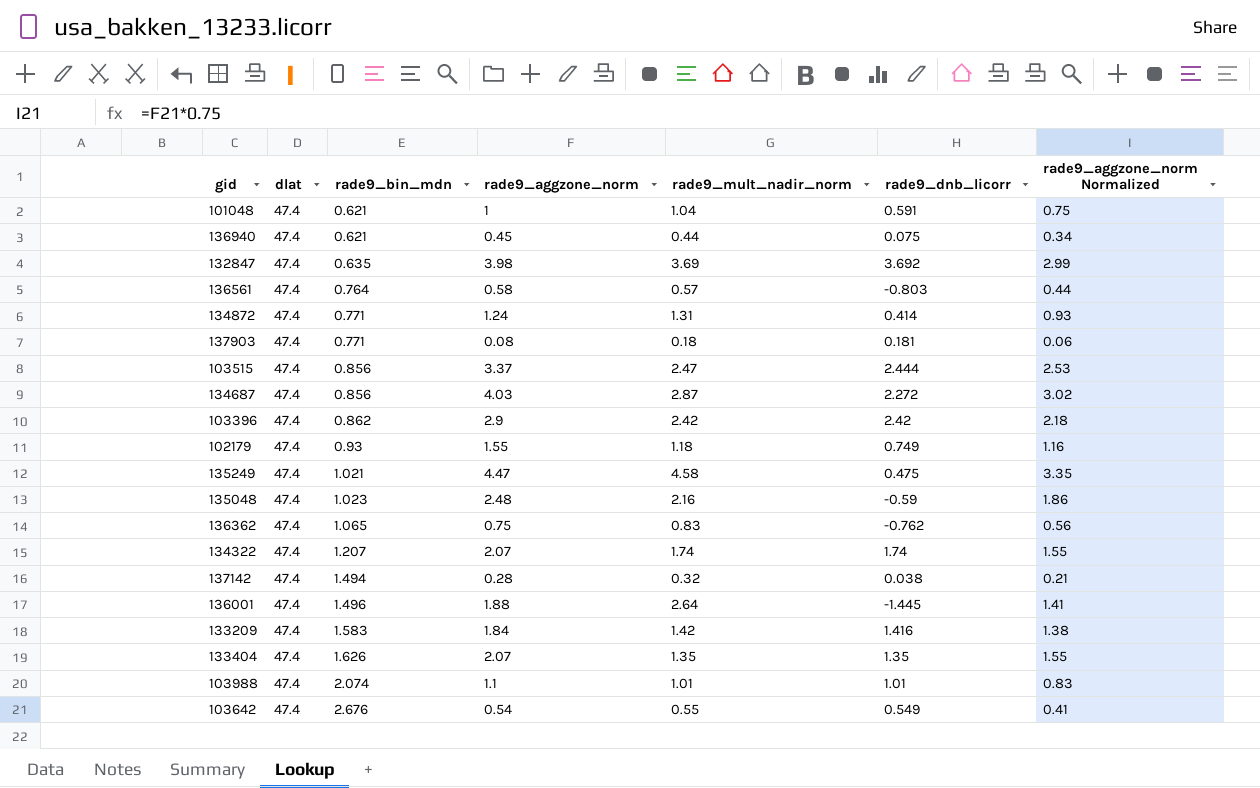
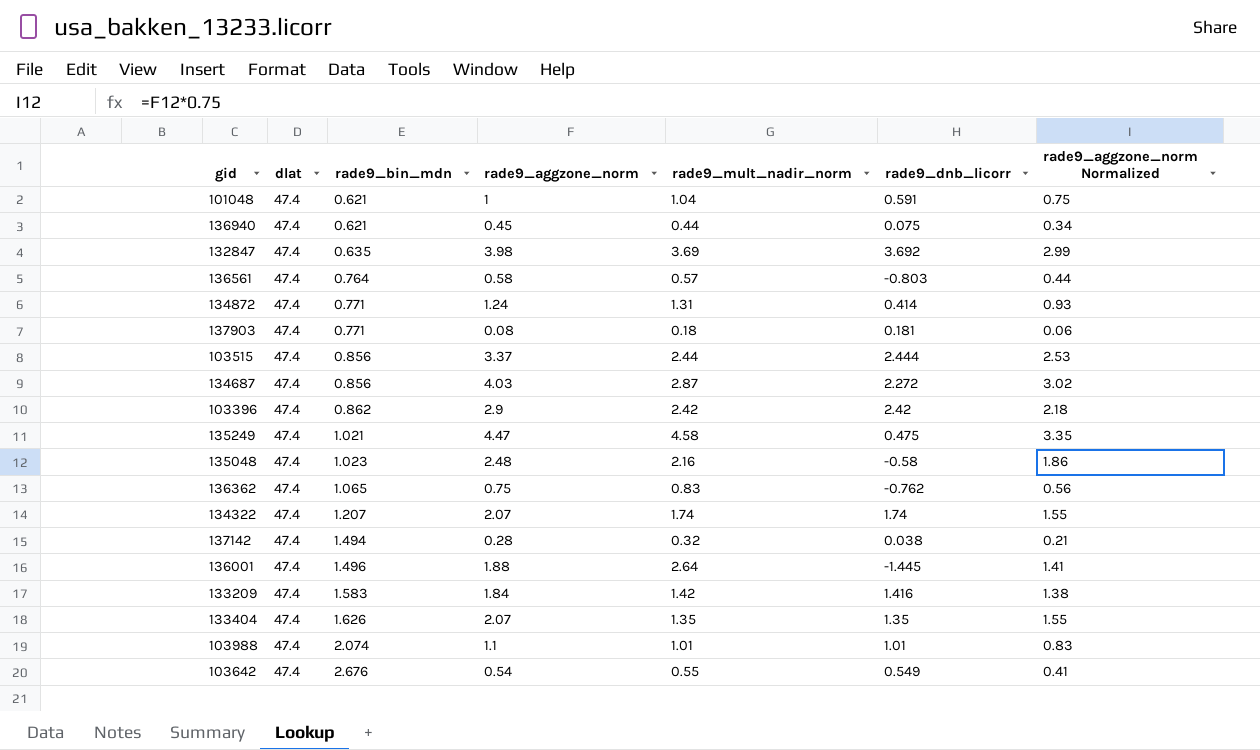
row 102179: 47.4 | 0.93 | 1.55 | 1.18 | 0.749 | 1.16 -> none
103515 | rade9_mult_nadir_norm: 2.47 -> 2.44
135048 | rade9_dnb_licorr: -0.59 -> -0.58

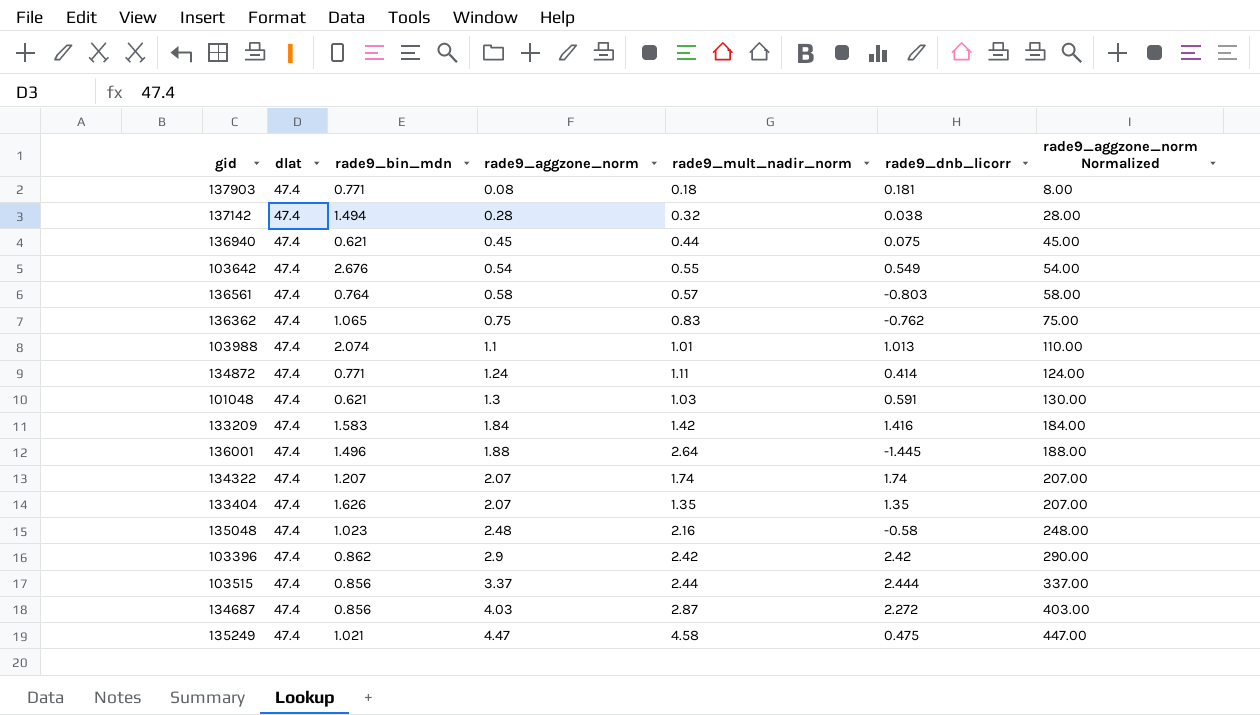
row order: rade9_bin_mdn ascending -> rade9_aggzone_norm ascending
column rade9_aggzone_norm Normalized | formula: [rade9_aggzone_norm] * 0.75 -> [rade9_aggzone_norm] * 100
row 132847: 47.4 | 0.635 | 3.98 | 3.69 | 3.692 | 2.99 -> none
103988 | rade9_dnb_licorr: 1.01 -> 1.013
134872 | rade9_mult_nadir_norm: 1.31 -> 1.11
101048 | rade9_aggzone_norm: 1 -> 1.3
101048 | rade9_mult_nadir_norm: 1.04 -> 1.03

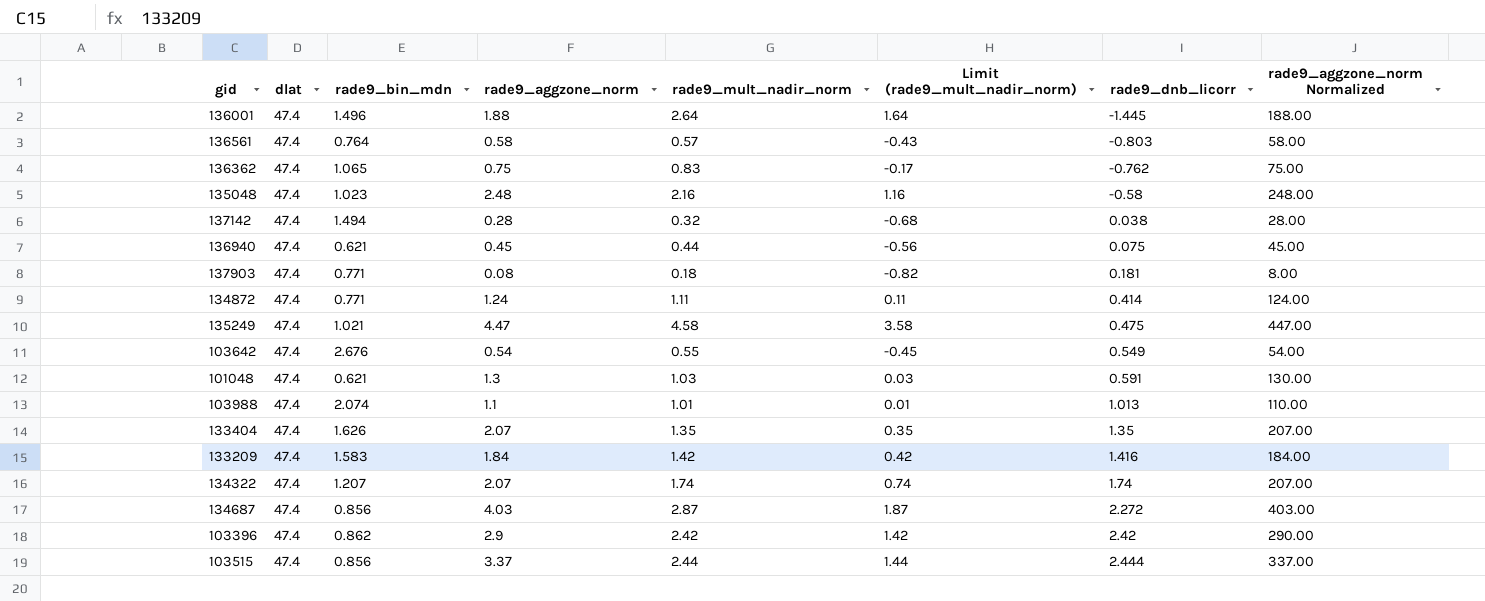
row order: rade9_aggzone_norm ascending -> rade9_dnb_licorr ascending
column Limit (rade9_mult_nadir_norm) | formula: none -> [rade9_mult_nadir_norm] - 1

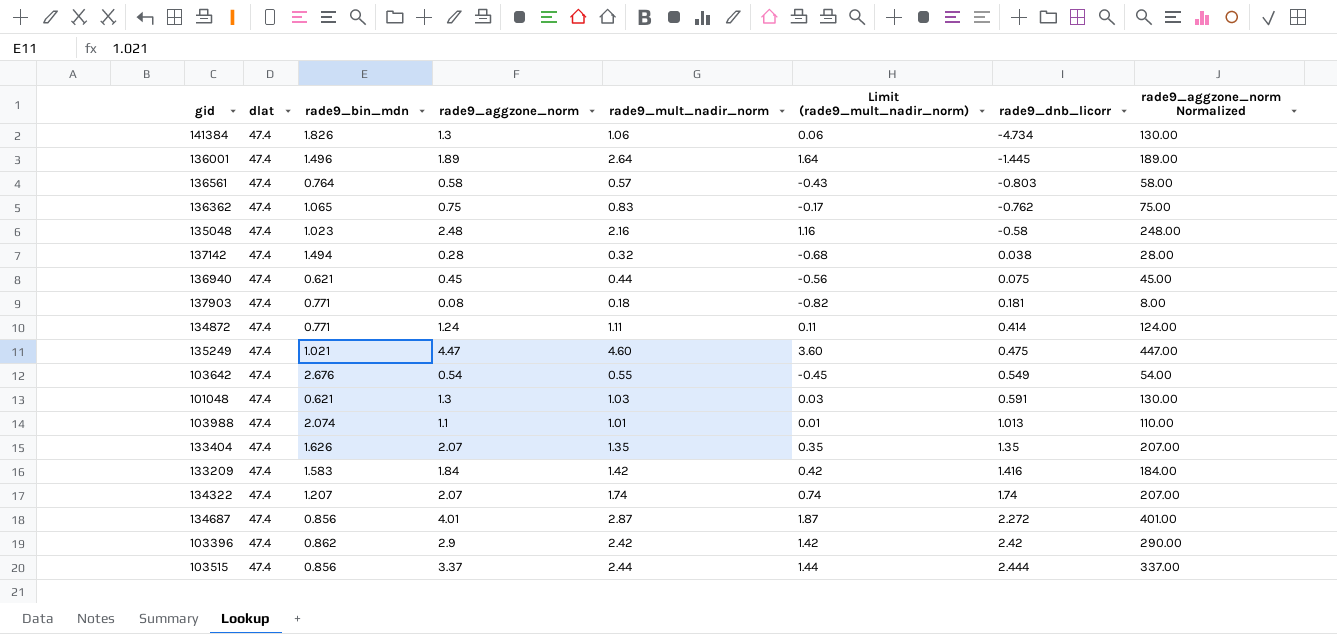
row 141384: none -> 47.4 | 1.826 | 1.3 | 1.06 | 0.06 | -4.734 | 130.00
136001 | rade9_aggzone_norm: 1.88 -> 1.89
136001 | rade9_aggzone_norm Normalized: 188.00 -> 189.00
135249 | rade9_mult_nadir_norm: 4.58 -> 4.60
135249 | Limit (rade9_mult_nadir_norm): 3.58 -> 3.60
134687 | rade9_aggzone_norm: 4.03 -> 4.01
134687 | rade9_aggzone_norm Normalized: 403.00 -> 401.00

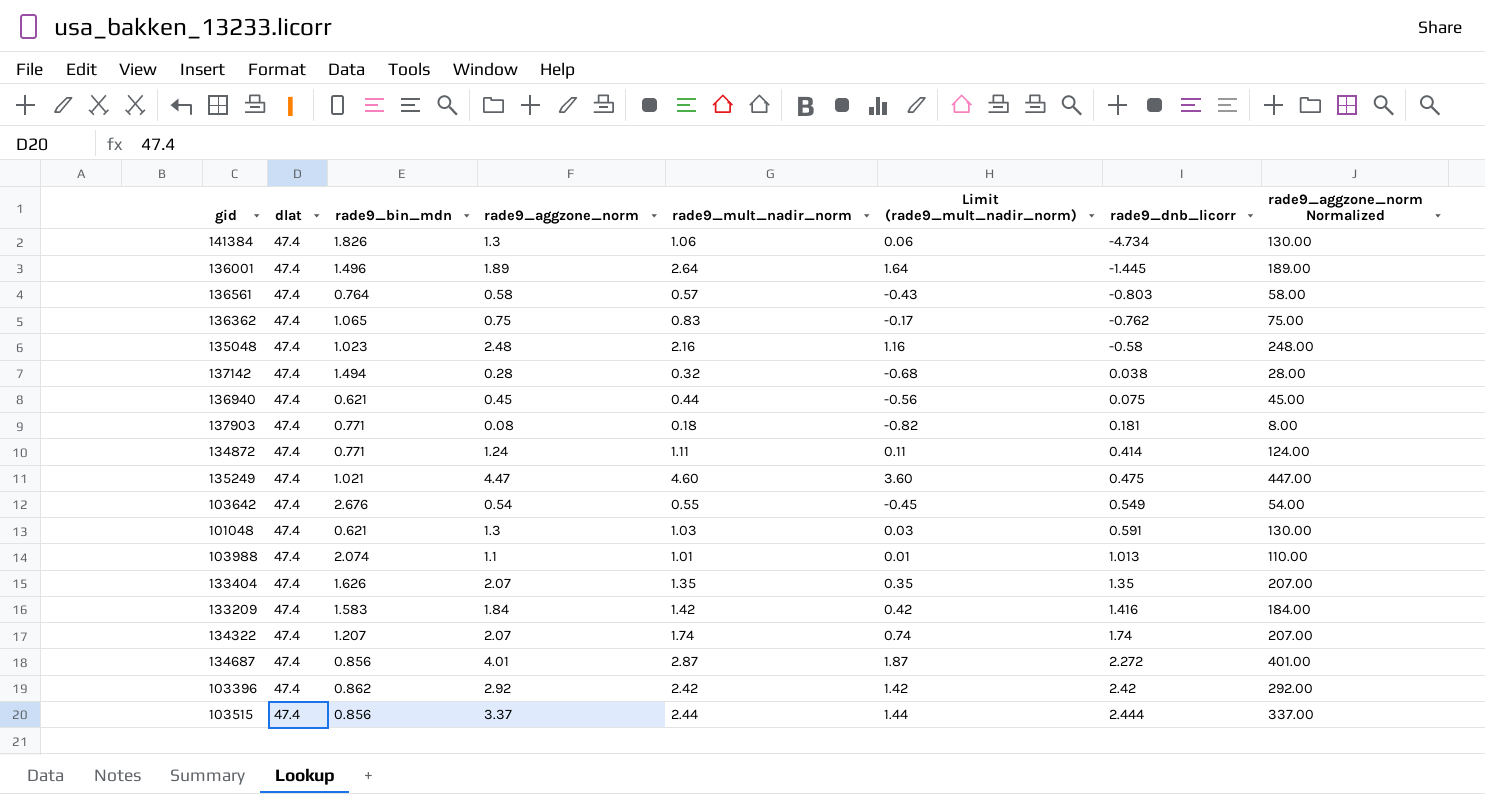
103396 | rade9_aggzone_norm: 2.9 -> 2.92
103396 | rade9_aggzone_norm Normalized: 290.00 -> 292.00

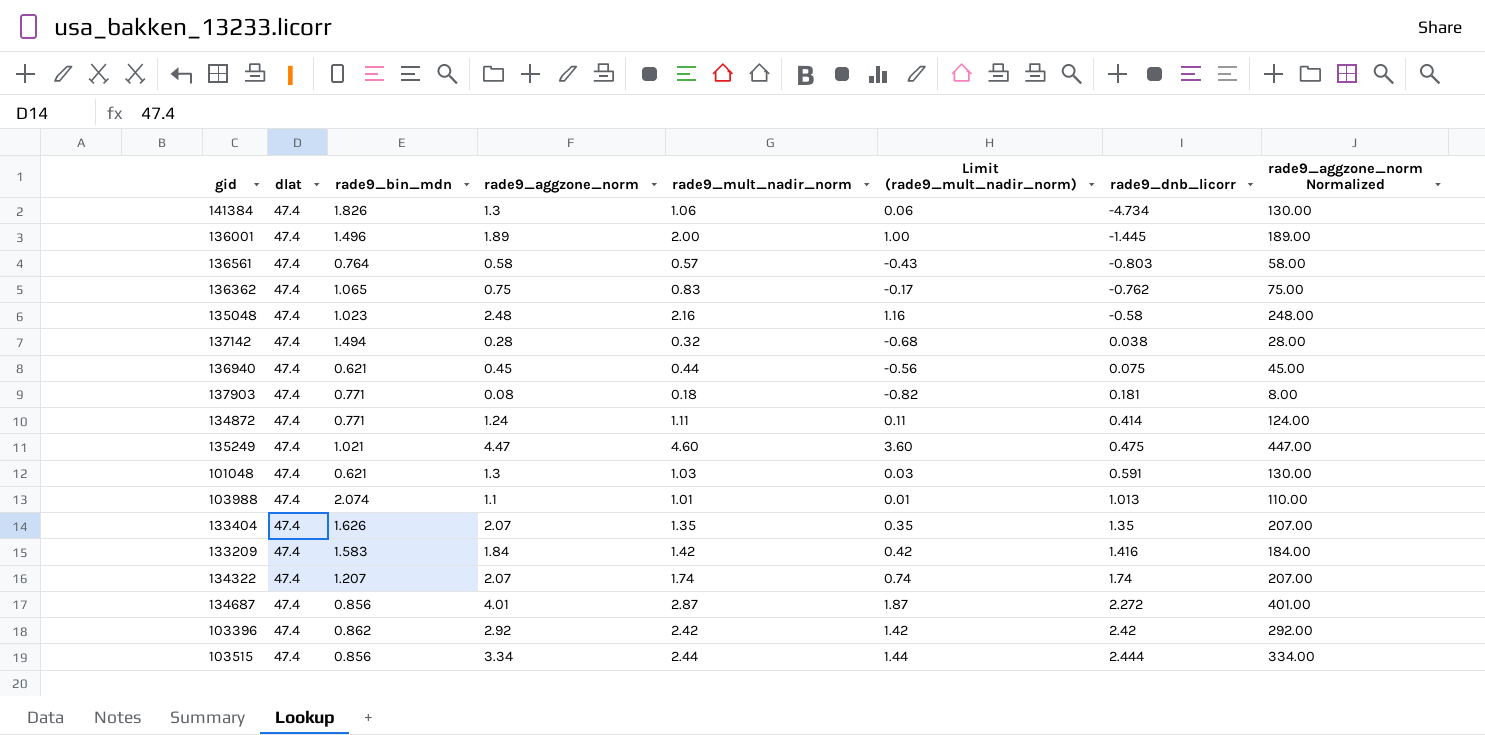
row 103642: 47.4 | 2.676 | 0.54 | 0.55 | -0.45 | 0.549 | 54.00 -> none
136001 | rade9_mult_nadir_norm: 2.64 -> 2.00
136001 | Limit (rade9_mult_nadir_norm): 1.64 -> 1.00
103515 | rade9_aggzone_norm: 3.37 -> 3.34
103515 | rade9_aggzone_norm Normalized: 337.00 -> 334.00

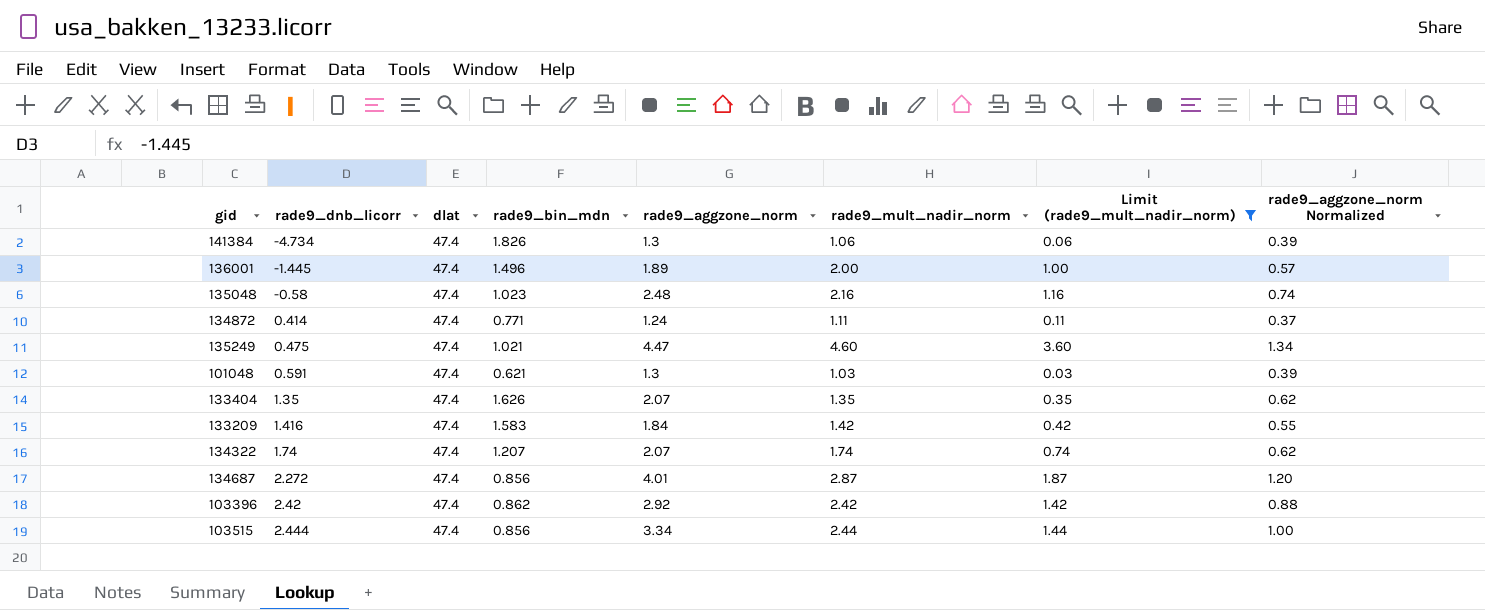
filter: none -> Limit (rade9_mult_nadir_norm) >= 0.03
column rade9_dnb_licorr | position: 7 -> 2
column rade9_aggzone_norm Normalized | formula: [rade9_aggzone_norm] * 100 -> [rade9_aggzone_norm] * 0.3

